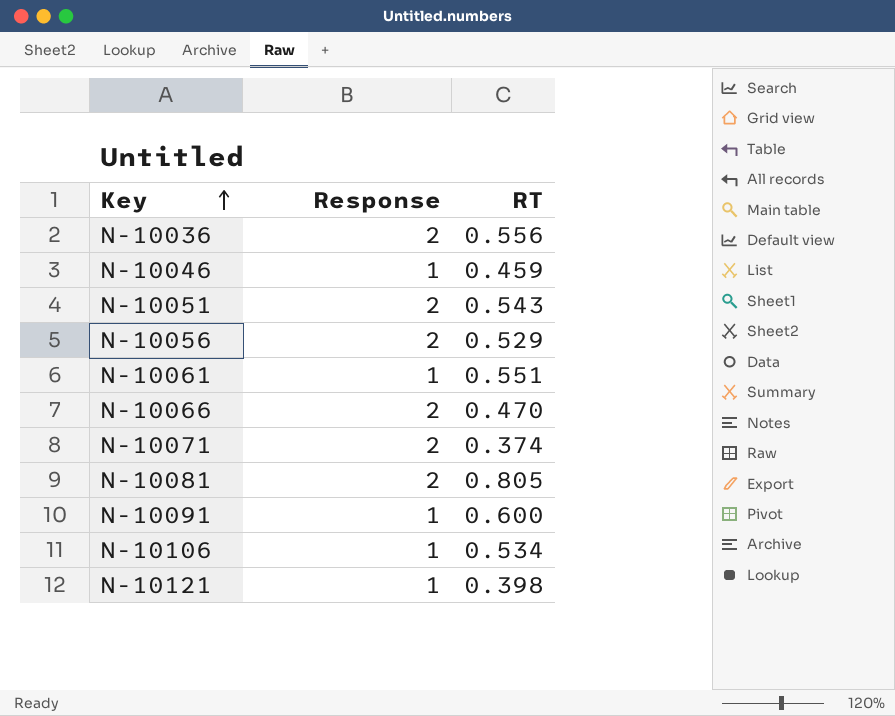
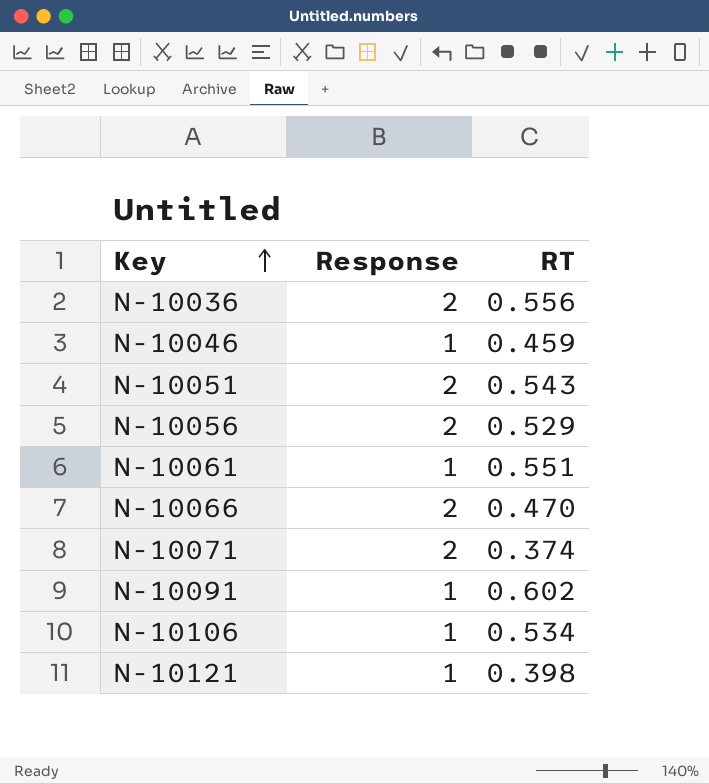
row N-10081: 2 | 0.805 -> none
N-10091 | RT: 0.600 -> 0.602

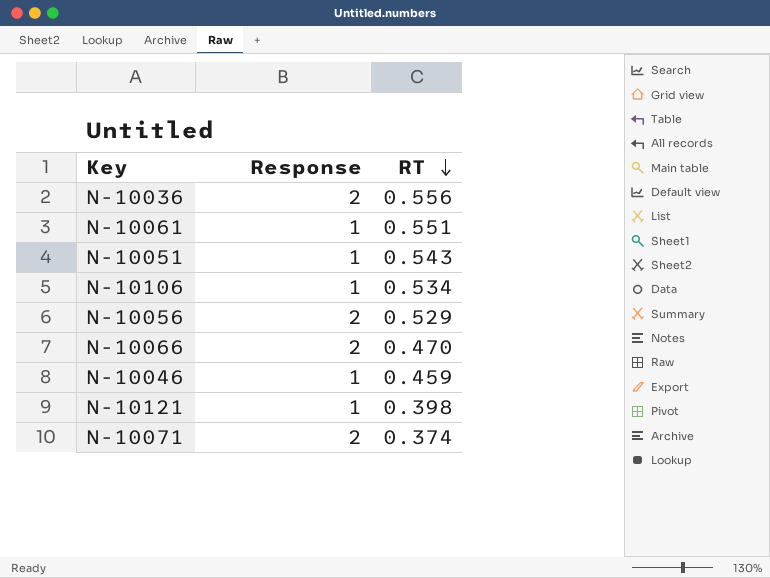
row order: Key ascending -> RT descending
row N-10091: 1 | 0.602 -> none
N-10051 | Response: 2 -> 1

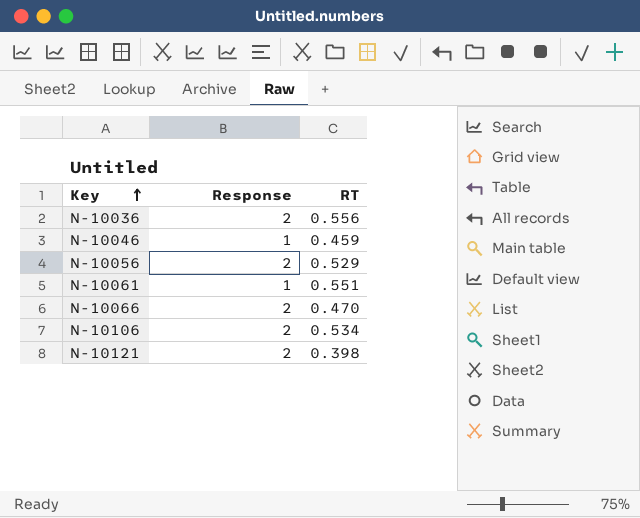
row order: RT descending -> Key ascending
row N-10051: 1 | 0.543 -> none
row N-10071: 2 | 0.374 -> none
N-10106 | Response: 1 -> 2
N-10121 | Response: 1 -> 2

